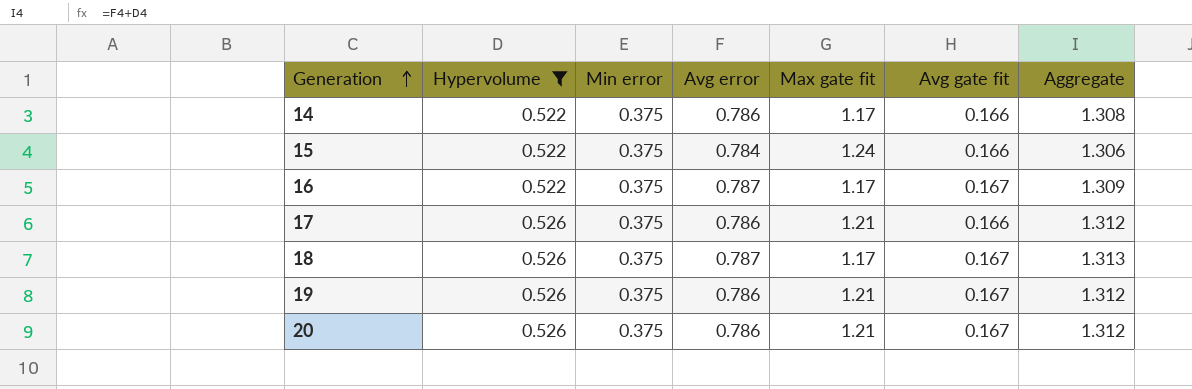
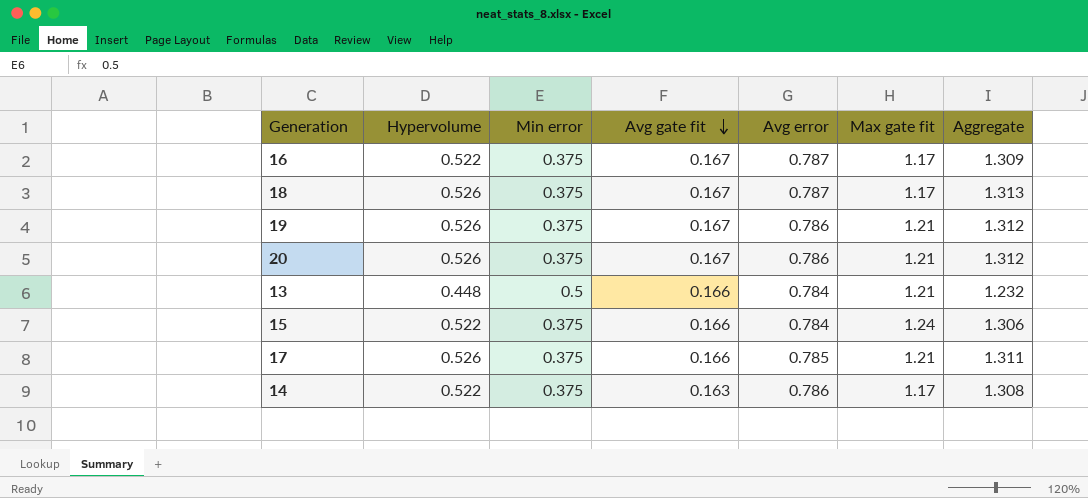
filter: Hypervolume != 0.448 -> none
row order: Generation ascending -> Avg gate fit descending
column Avg gate fit | position: 6 -> 4
17 | Avg error: 0.786 -> 0.785
17 | Aggregate: 1.312 -> 1.311
14 | Avg gate fit: 0.166 -> 0.163

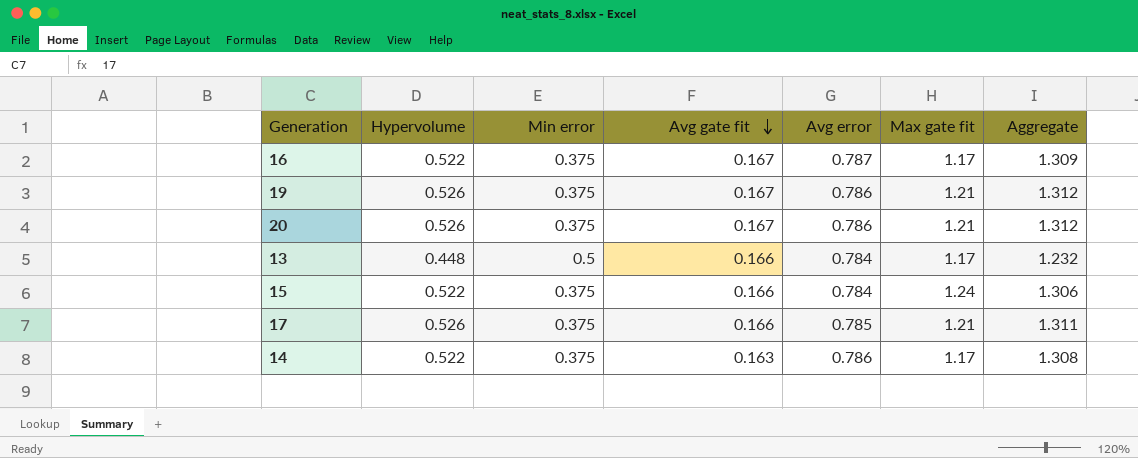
row 18: 0.526 | 0.375 | 0.167 | 0.787 | 1.17 | 1.313 -> none
13 | Max gate fit: 1.21 -> 1.17

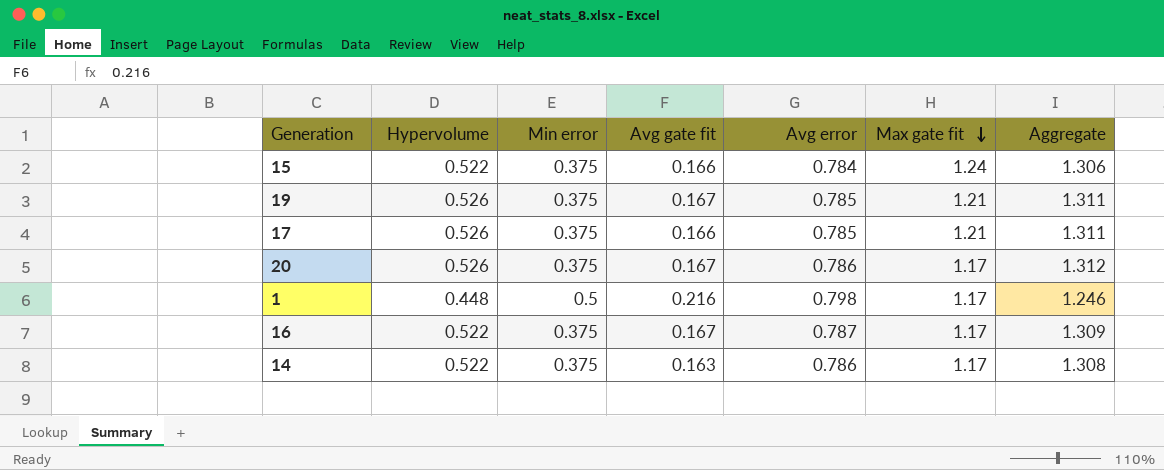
row order: Avg gate fit descending -> Max gate fit descending
row 13: 0.448 | 0.5 | 0.166 | 0.784 | 1.17 | 1.232 -> none
19 | Avg error: 0.786 -> 0.785
19 | Aggregate: 1.312 -> 1.311
20 | Max gate fit: 1.21 -> 1.17
row 1: none -> 0.448 | 0.5 | 0.216 | 0.798 | 1.17 | 1.246

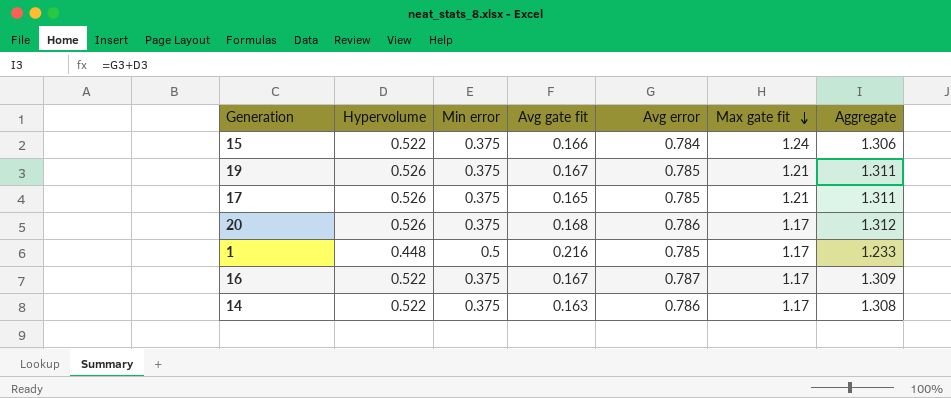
17 | Avg gate fit: 0.166 -> 0.165
20 | Avg gate fit: 0.167 -> 0.168
1 | Avg error: 0.798 -> 0.785
1 | Aggregate: 1.246 -> 1.233

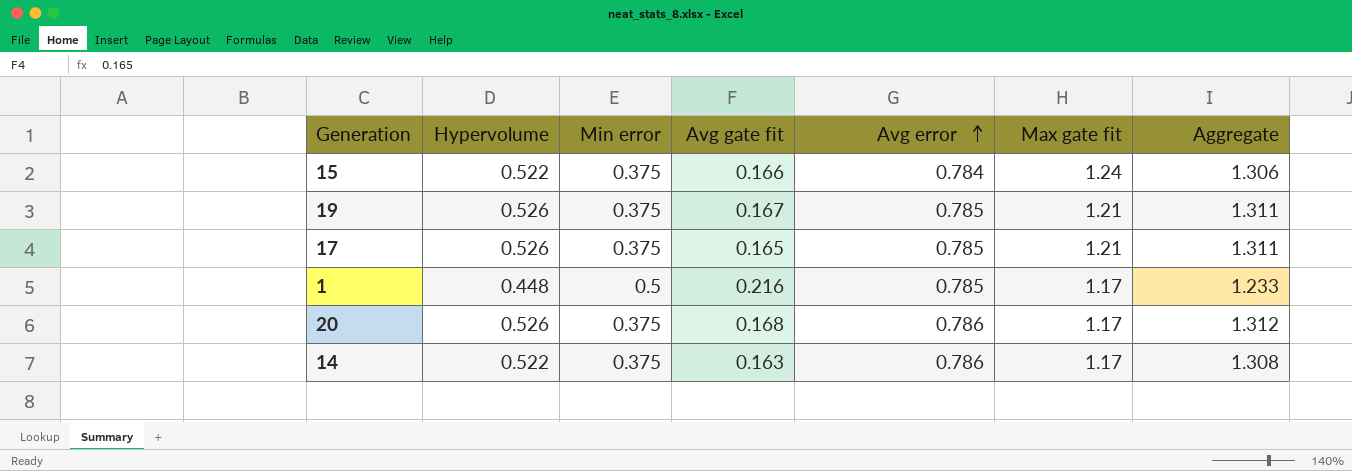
row order: Max gate fit descending -> Avg error ascending
row 16: 0.522 | 0.375 | 0.167 | 0.787 | 1.17 | 1.309 -> none

